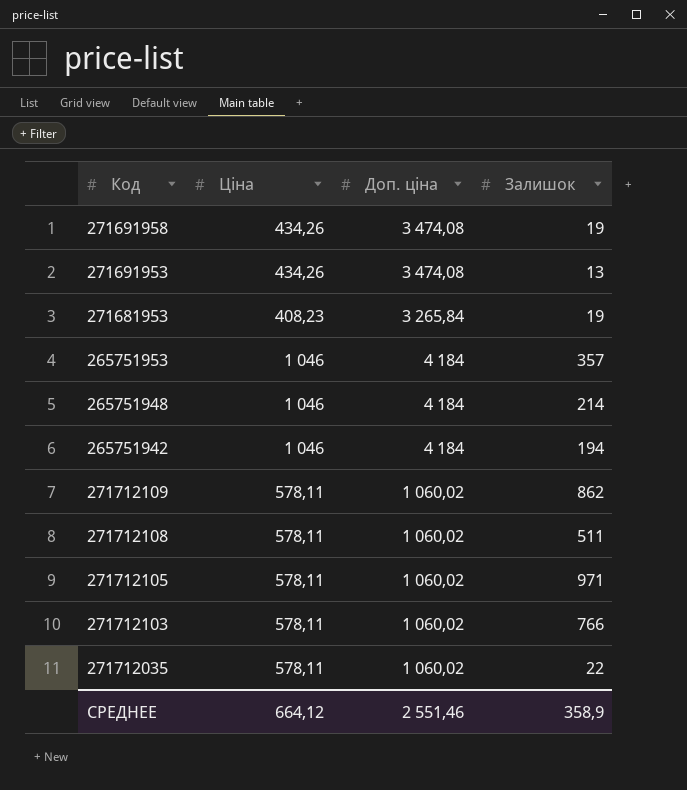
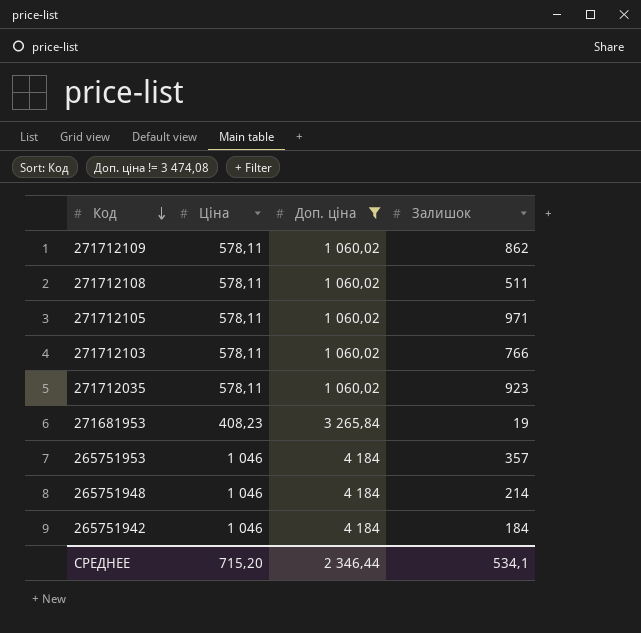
filter: none -> Доп. ціна != 3 474,08
row order: none -> Код descending
271712035 | Залишок: 22 -> 923
265751942 | Залишок: 194 -> 184
СРЕДНЕЕ | Ціна: 664,12 -> 715,20
СРЕДНЕЕ | Доп. ціна: 2 551,46 -> 2 346,44
СРЕДНЕЕ | Залишок: 358,9 -> 534,1

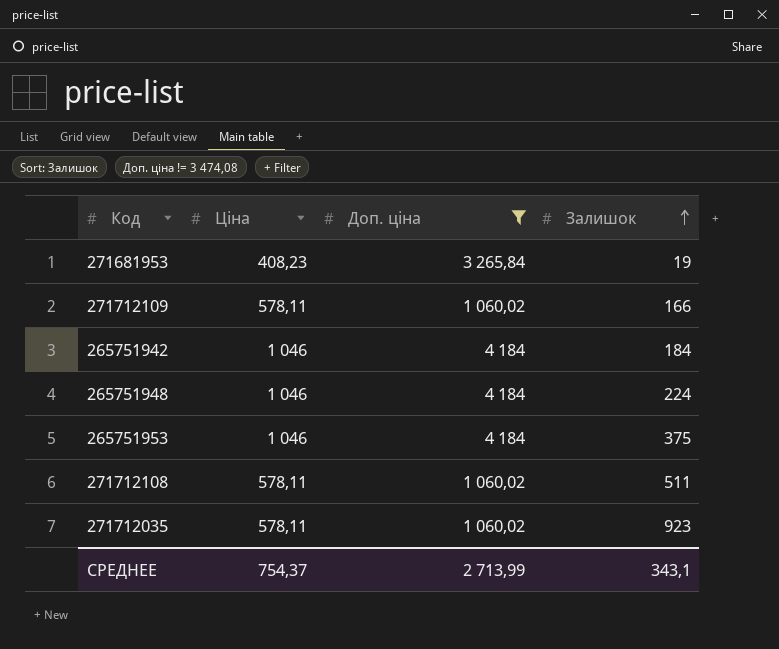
row order: Код descending -> Залишок ascending
row 271712105: 578,11 | 1 060,02 | 971 -> none
row 271712103: 578,11 | 1 060,02 | 766 -> none
271712109 | Залишок: 862 -> 166
265751948 | Залишок: 214 -> 224
265751953 | Залишок: 357 -> 375
СРЕДНЕЕ | Ціна: 715,20 -> 754,37
СРЕДНЕЕ | Доп. ціна: 2 346,44 -> 2 713,99
СРЕДНЕЕ | Залишок: 534,1 -> 343,1

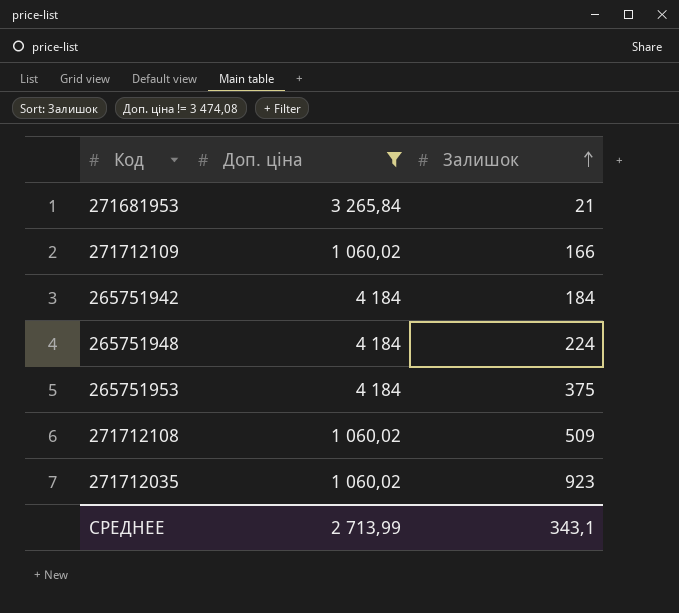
column Ціна | position: 2 -> none
271681953 | Залишок: 19 -> 21
271712108 | Залишок: 511 -> 509

